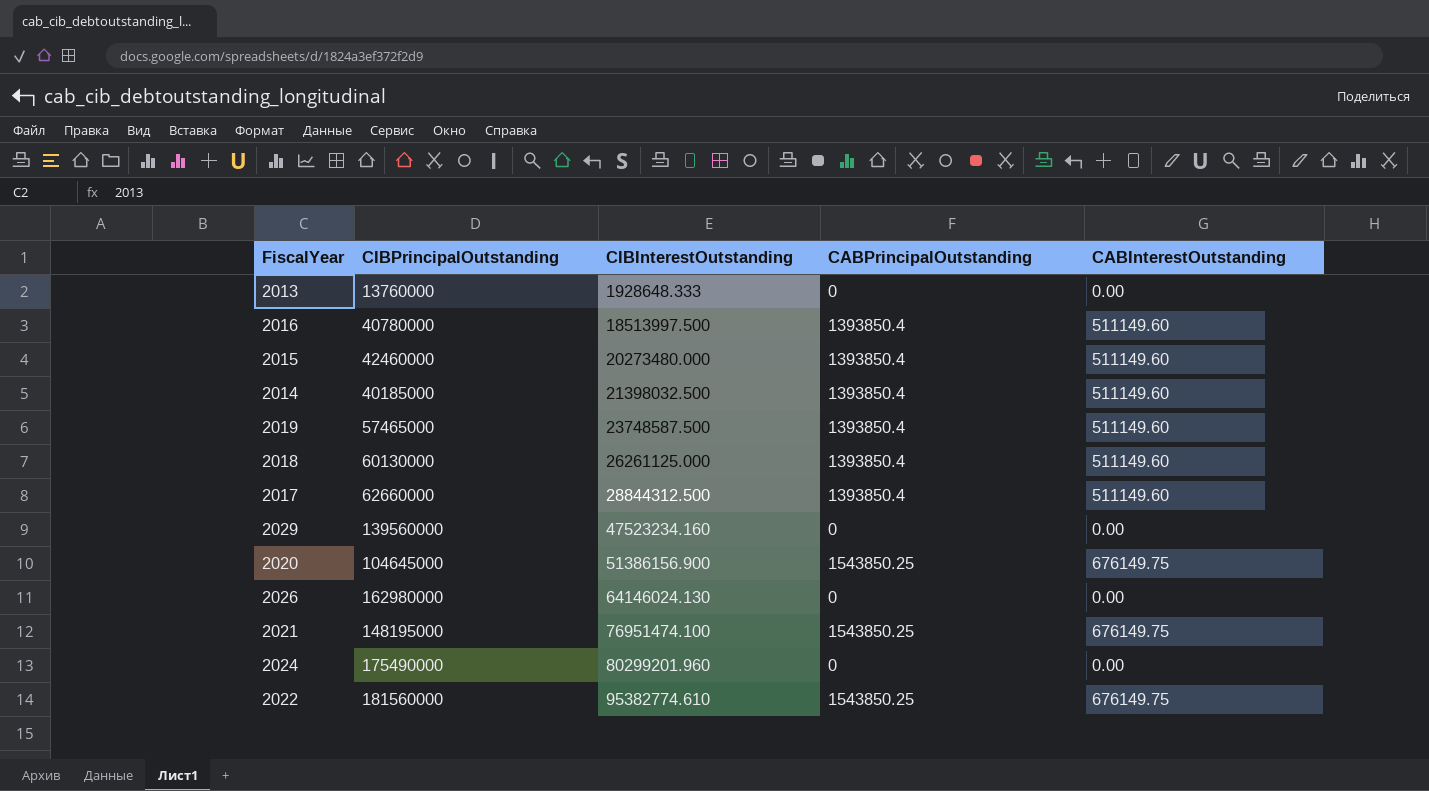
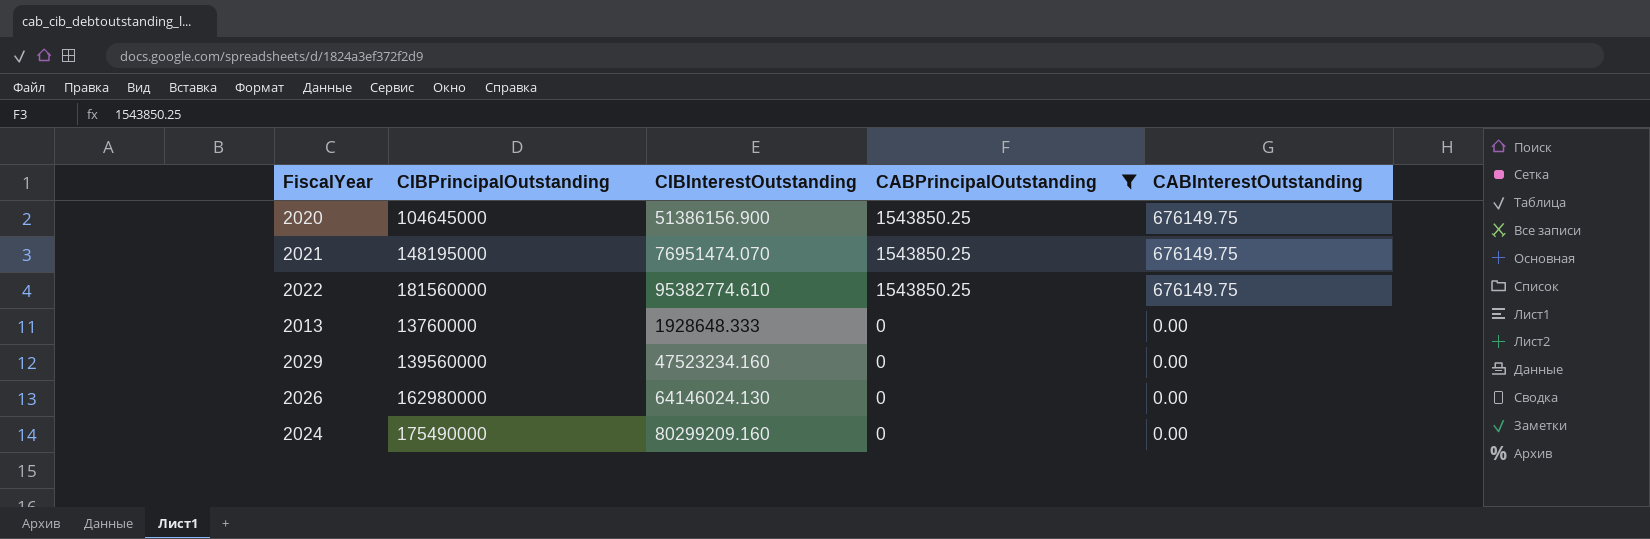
filter: none -> CABPrincipalOutstanding != 1393850.4
row order: CIBInterestOutstanding ascending -> CABPrincipalOutstanding descending
2021 | CIBInterestOutstanding: 76951474.100 -> 76951474.070
2024 | CIBInterestOutstanding: 80299201.960 -> 80299209.160

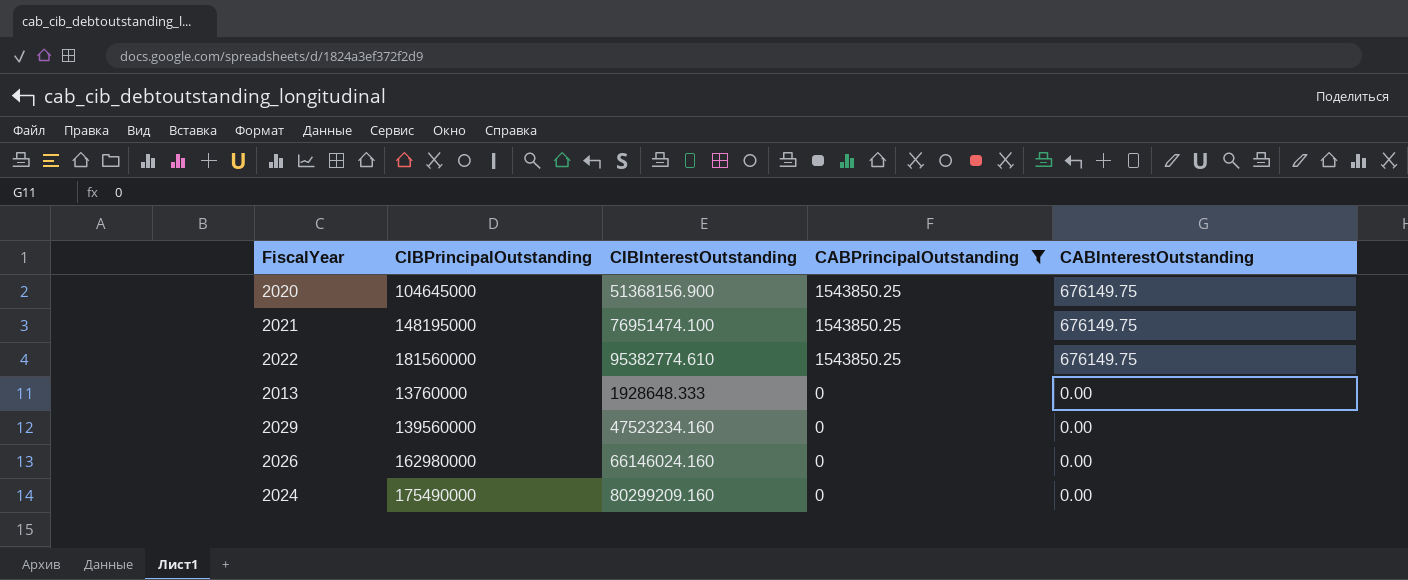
2020 | CIBInterestOutstanding: 51386156.900 -> 51368156.900
2021 | CIBInterestOutstanding: 76951474.070 -> 76951474.100
2026 | CIBInterestOutstanding: 64146024.130 -> 66146024.160

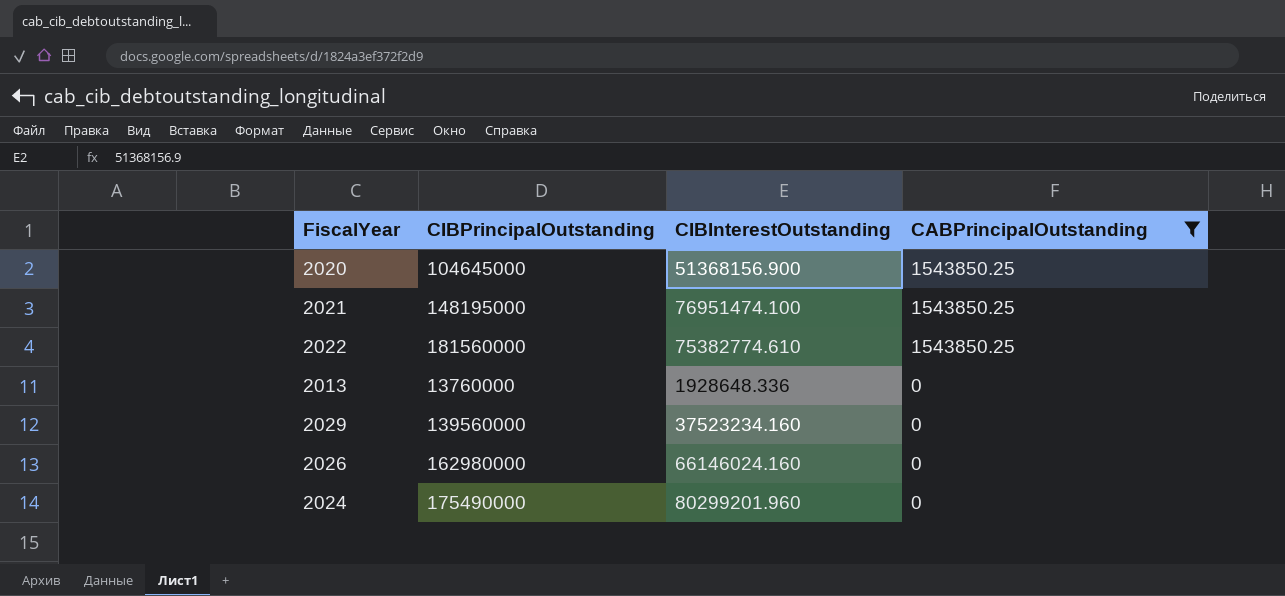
column CABInterestOutstanding | position: 5 -> none
2022 | CIBInterestOutstanding: 95382774.610 -> 75382774.610
2013 | CIBInterestOutstanding: 1928648.333 -> 1928648.336
2029 | CIBInterestOutstanding: 47523234.160 -> 37523234.160
2024 | CIBInterestOutstanding: 80299209.160 -> 80299201.960

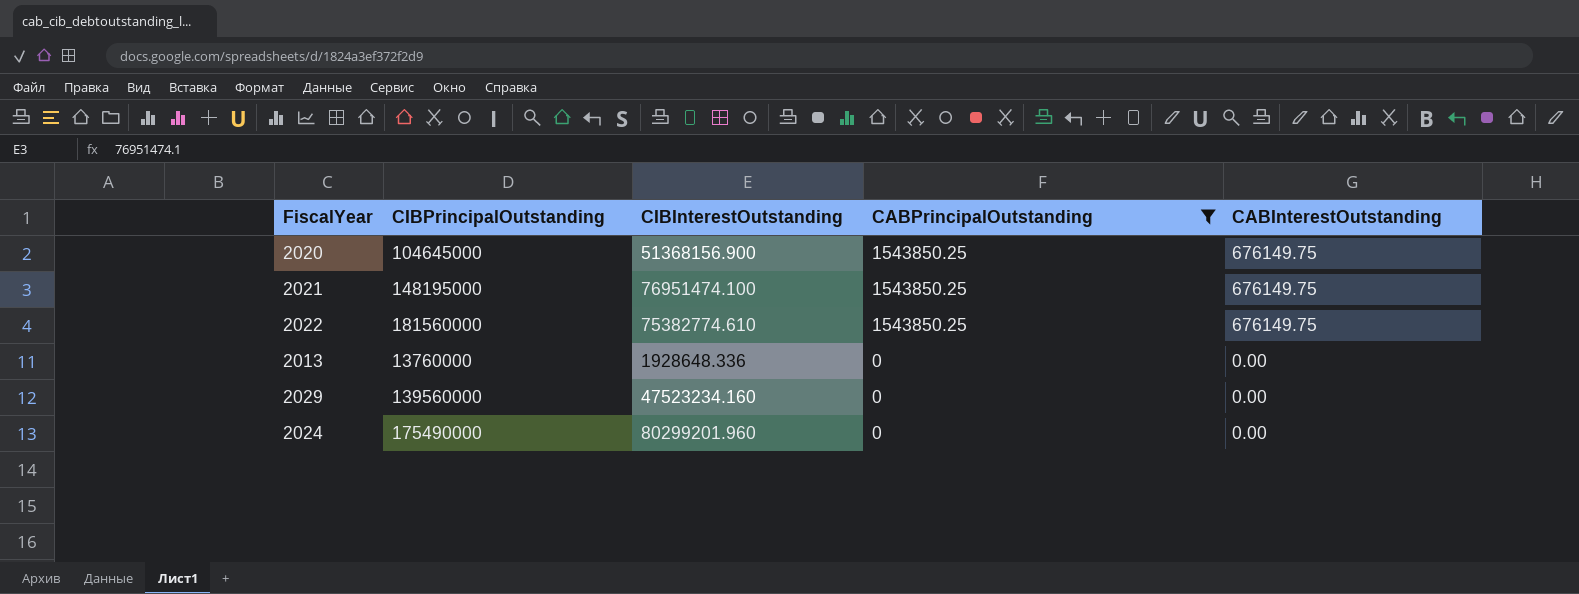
column CABInterestOutstanding | position: none -> 5
row 2026: 162980000 | 66146024.160 | 0 -> none
2029 | CIBInterestOutstanding: 37523234.160 -> 47523234.160

